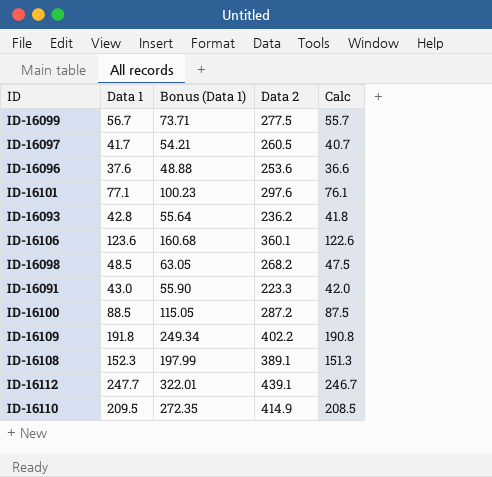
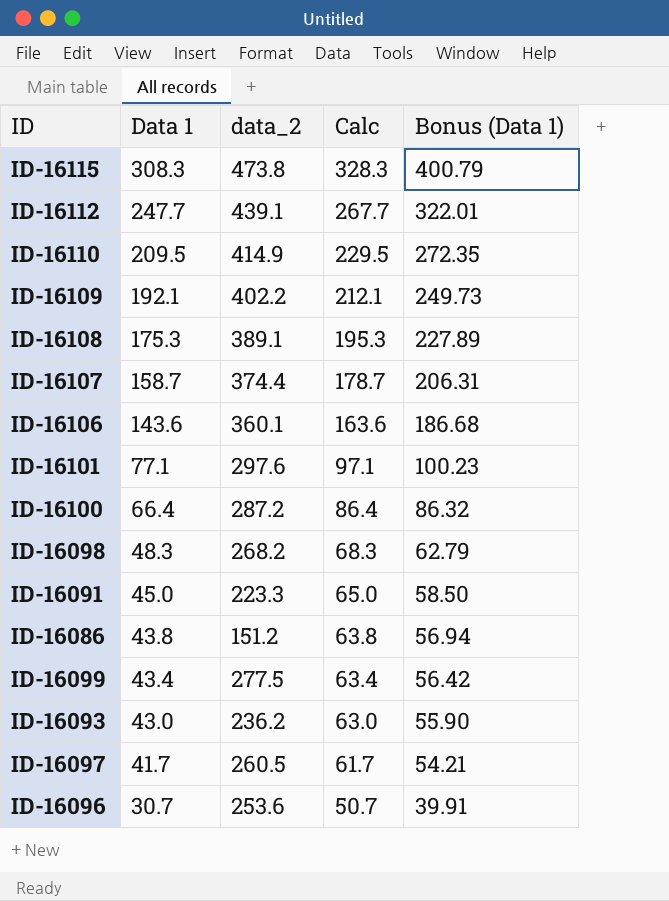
row order: none -> Data 1 descending
column name: Data 2 -> data_2
column Calc | formula: [Data 1] - 1 -> [Data 1] + 20
column Bonus (Data 1) | position: 3 -> 5
row ID-16115: none -> 308.3 | 473.8 | 328.3 | 400.79
ID-16109 | Data 1: 191.8 -> 192.1
ID-16109 | Bonus (Data 1): 249.34 -> 249.73
ID-16108 | Data 1: 152.3 -> 175.3
ID-16108 | Bonus (Data 1): 197.99 -> 227.89
row ID-16107: none -> 158.7 | 374.4 | 178.7 | 206.31
ID-16106 | Data 1: 123.6 -> 143.6
ID-16106 | Bonus (Data 1): 160.68 -> 186.68
ID-16100 | Data 1: 88.5 -> 66.4
ID-16100 | Bonus (Data 1): 115.05 -> 86.32
ID-16098 | Data 1: 48.5 -> 48.3
ID-16098 | Bonus (Data 1): 63.05 -> 62.79
ID-16091 | Data 1: 43.0 -> 45.0
ID-16091 | Bonus (Data 1): 55.90 -> 58.50
row ID-16086: none -> 43.8 | 151.2 | 63.8 | 56.94
ID-16099 | Data 1: 56.7 -> 43.4
ID-16099 | Bonus (Data 1): 73.71 -> 56.42
ID-16093 | Data 1: 42.8 -> 43.0
ID-16093 | Bonus (Data 1): 55.64 -> 55.90
ID-16096 | Data 1: 37.6 -> 30.7
ID-16096 | Bonus (Data 1): 48.88 -> 39.91

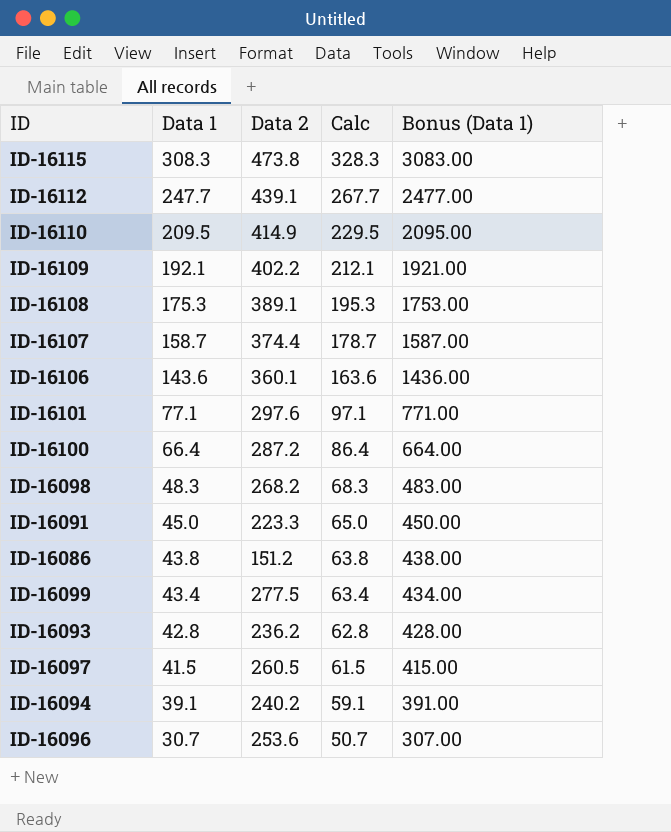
column name: data_2 -> Data 2
column Bonus (Data 1) | formula: [Data 1] * 1.3 -> [Data 1] * 10
ID-16093 | Data 1: 43.0 -> 42.8
ID-16093 | Calc: 63.0 -> 62.8
ID-16097 | Data 1: 41.7 -> 41.5
ID-16097 | Calc: 61.7 -> 61.5
row ID-16094: none -> 39.1 | 240.2 | 59.1 | 391.00

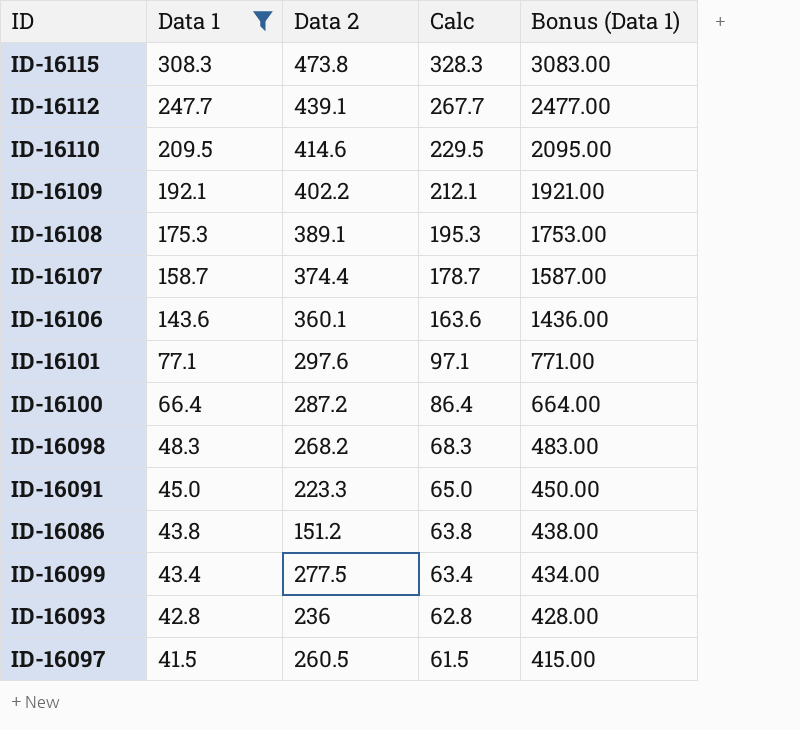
filter: none -> Data 1 >= 41.5
ID-16110 | Data 2: 414.9 -> 414.6
ID-16093 | Data 2: 236.2 -> 236

